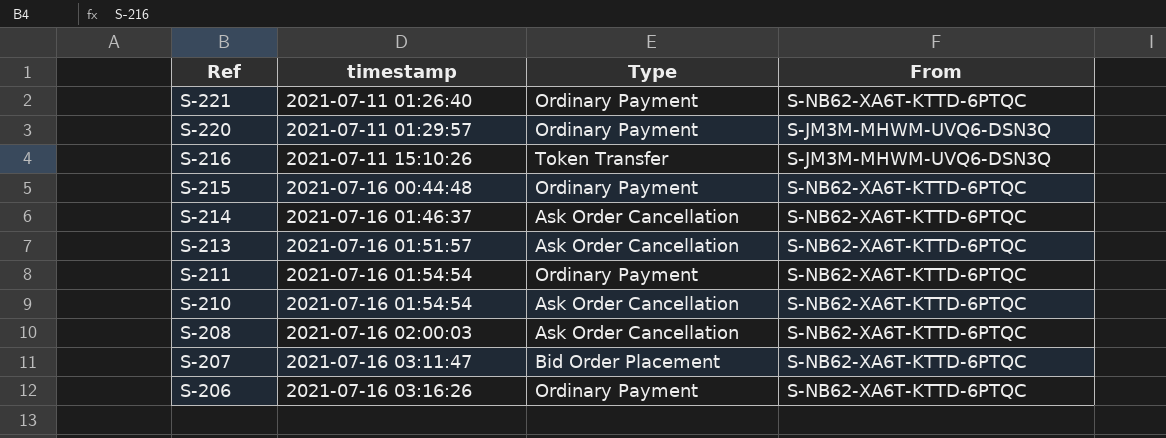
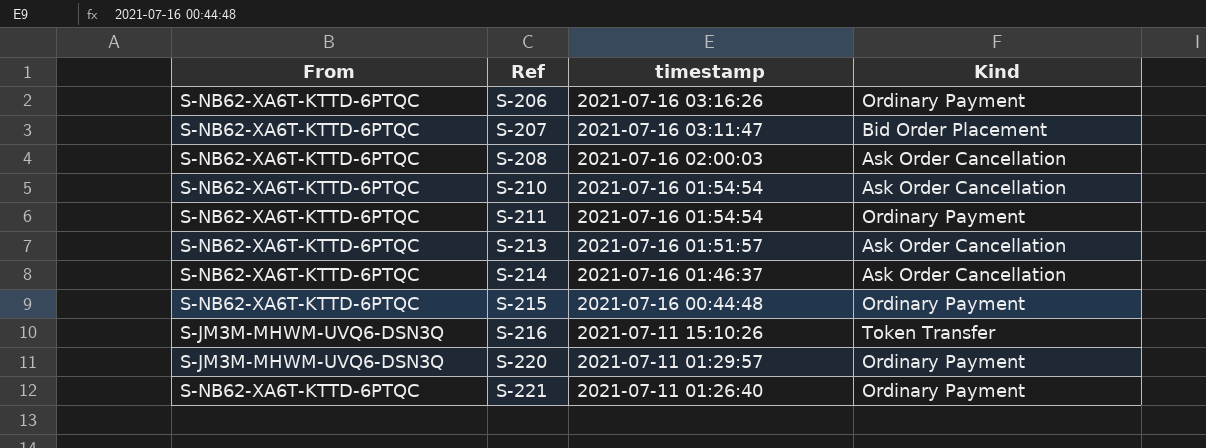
row order: Ref descending -> Ref ascending
column From | position: 4 -> 1
column name: Type -> Kind

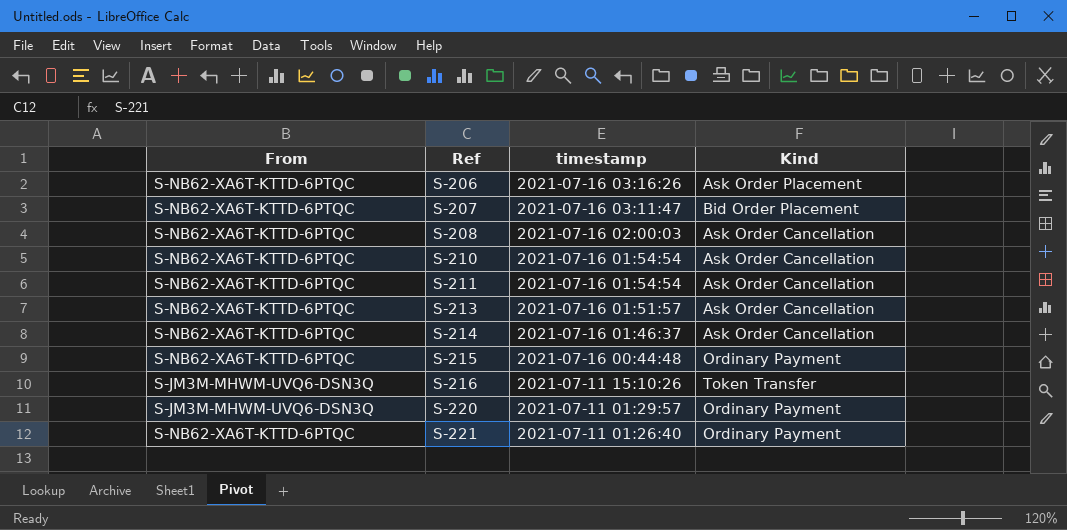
S-206 | Kind: Ordinary Payment -> Ask Order Placement
S-211 | Kind: Ordinary Payment -> Ask Order Cancellation

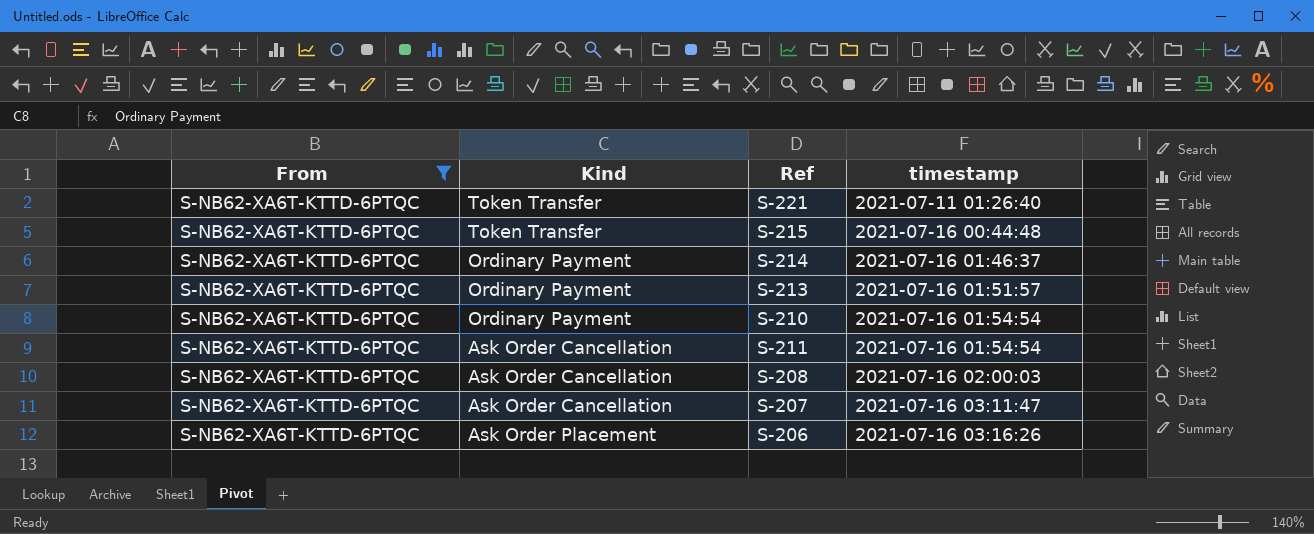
filter: none -> From = S-NB62-XA6T-KTTD-6PTQC
row order: Ref ascending -> timestamp ascending
column Kind | position: 4 -> 2
S-221 | Kind: Ordinary Payment -> Token Transfer
S-215 | Kind: Ordinary Payment -> Token Transfer
S-214 | Kind: Ask Order Cancellation -> Ordinary Payment
S-213 | Kind: Ask Order Cancellation -> Ordinary Payment
S-210 | Kind: Ask Order Cancellation -> Ordinary Payment
S-207 | Kind: Bid Order Placement -> Ask Order Cancellation

